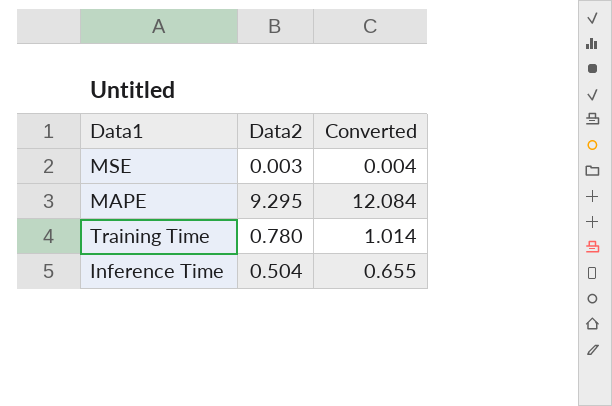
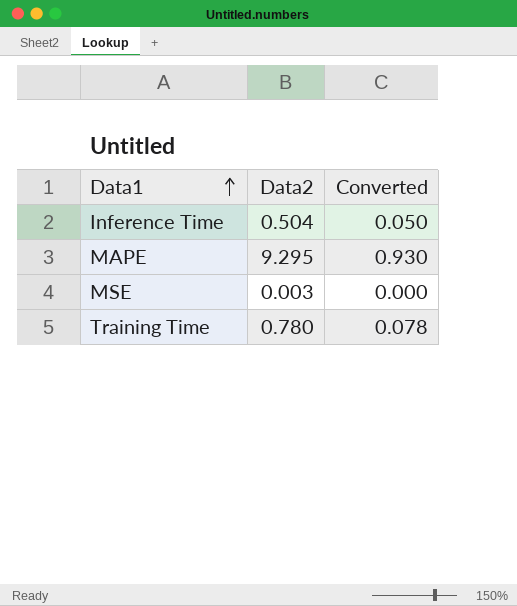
row order: none -> Data1 ascending
column Converted | formula: [Data2] * 1.3 -> [Data2] * 0.1

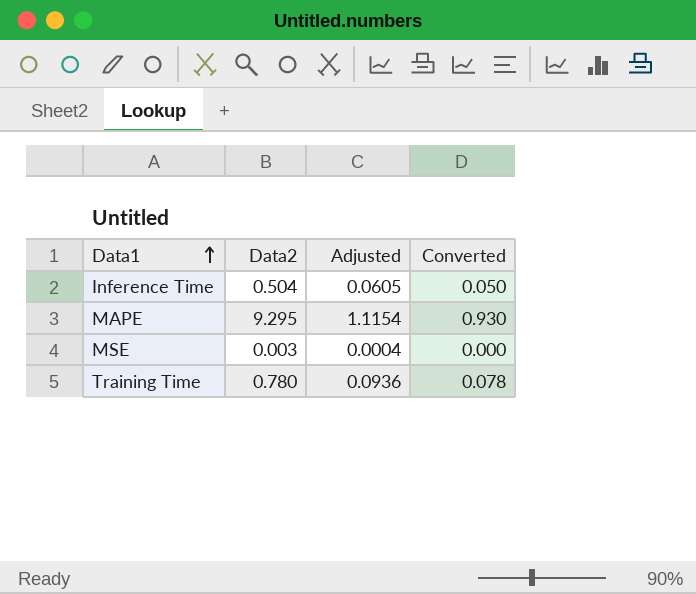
column Adjusted | formula: none -> [Data2] * 0.12

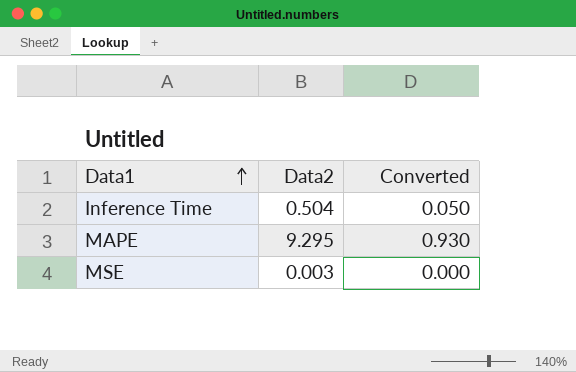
column Adjusted | formula: [Data2] * 0.12 -> none
row Training Time: 0.780 | 0.0936 | 0.078 -> none

